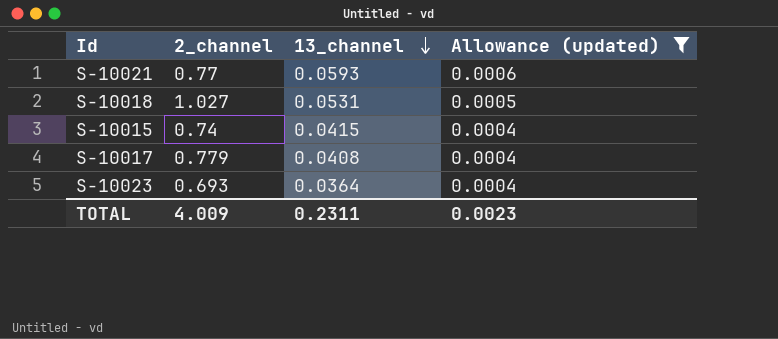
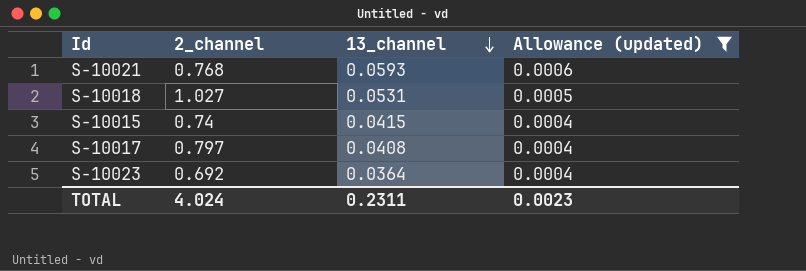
S-10021 | 2_channel: 0.77 -> 0.768
S-10017 | 2_channel: 0.779 -> 0.797
S-10023 | 2_channel: 0.693 -> 0.692
TOTAL | 2_channel: 4.009 -> 4.024

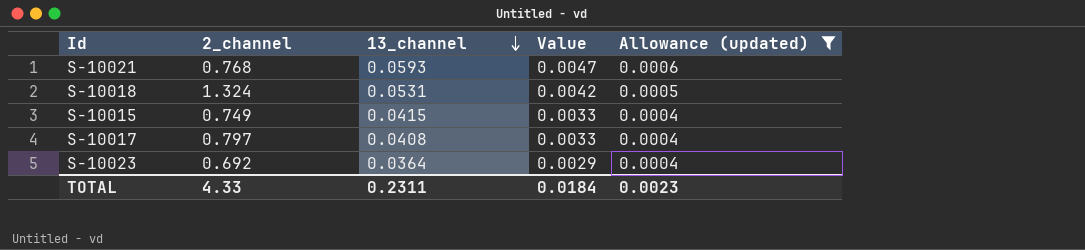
column Value | formula: none -> [13_channel] * 0.08
S-10018 | 2_channel: 1.027 -> 1.324
S-10015 | 2_channel: 0.74 -> 0.749
TOTAL | 2_channel: 4.024 -> 4.33

